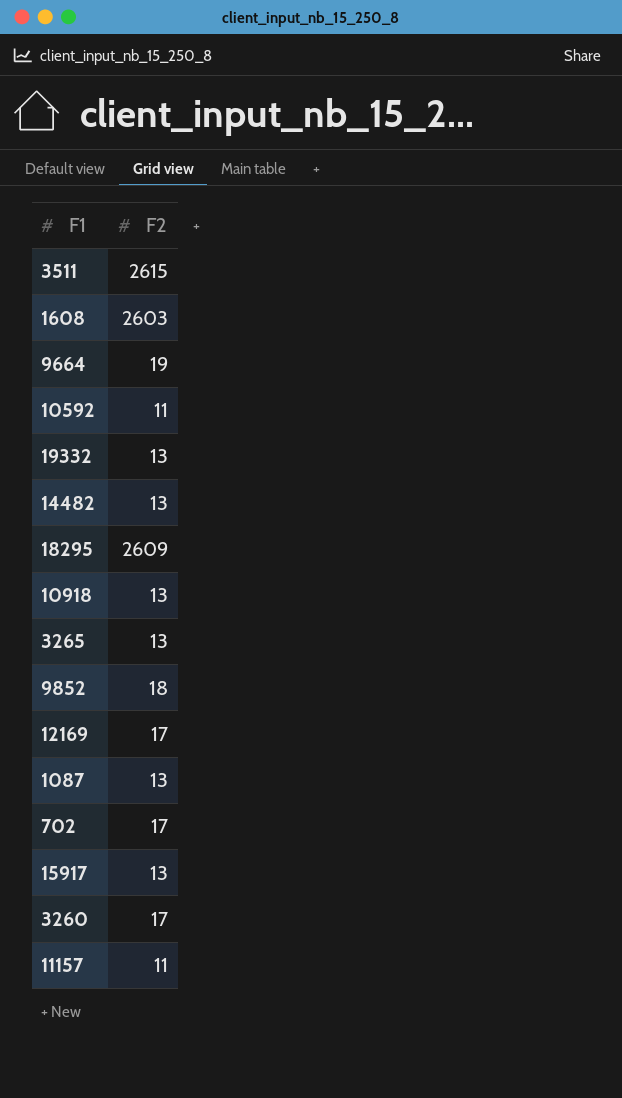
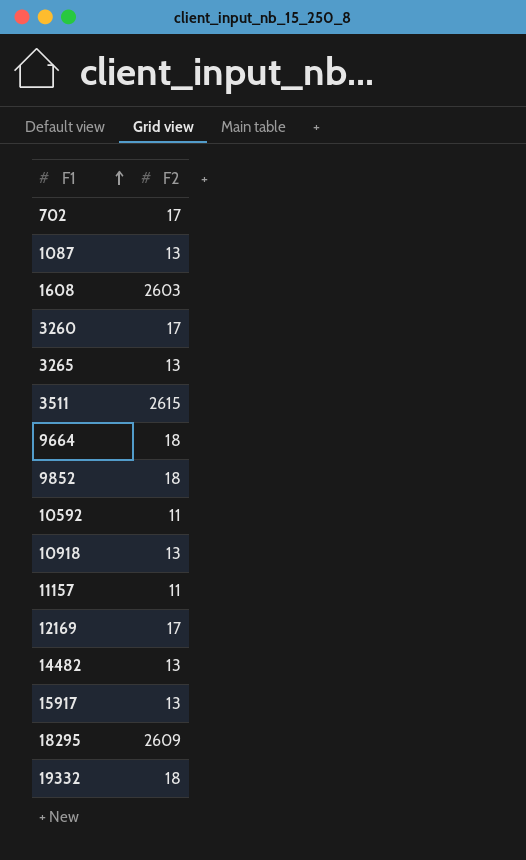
row order: none -> F1 ascending
9664 | F2: 19 -> 18
19332 | F2: 13 -> 18

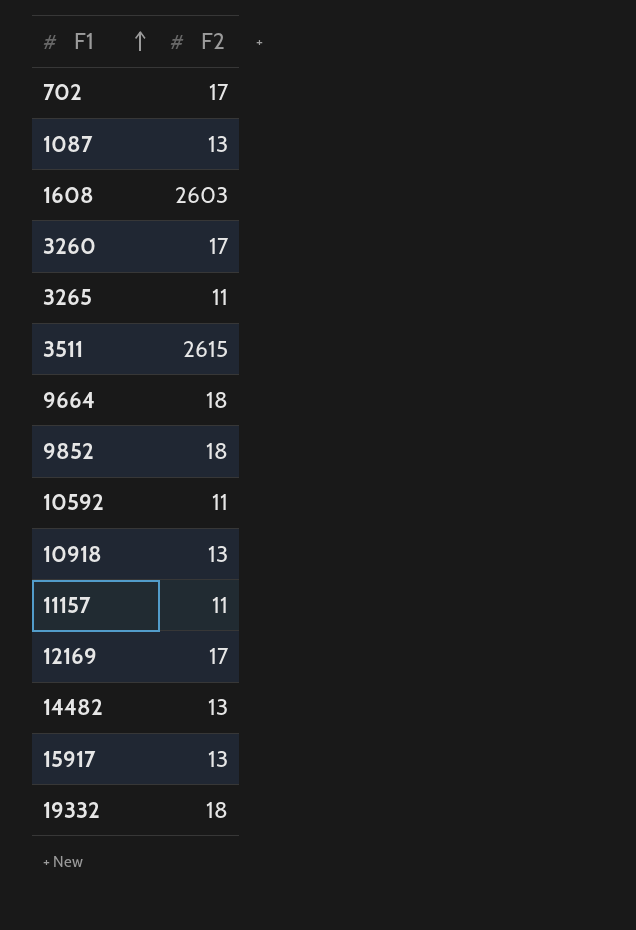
row 18295: 2609 -> none
3265 | F2: 13 -> 11

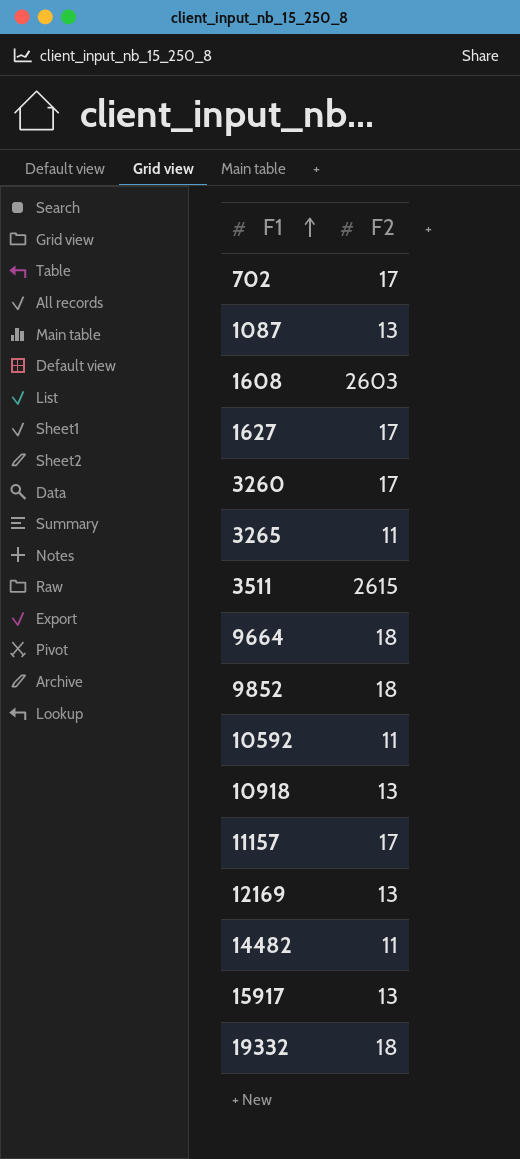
row 1627: none -> 17
11157 | F2: 11 -> 17
12169 | F2: 17 -> 13
14482 | F2: 13 -> 11

